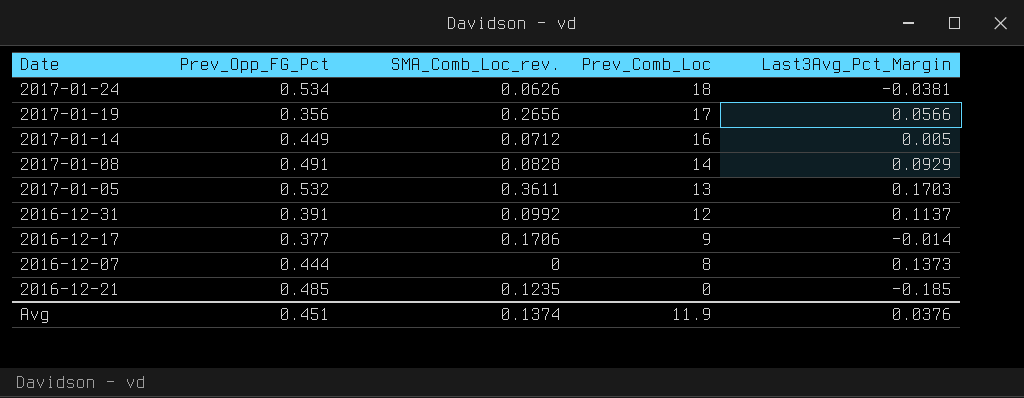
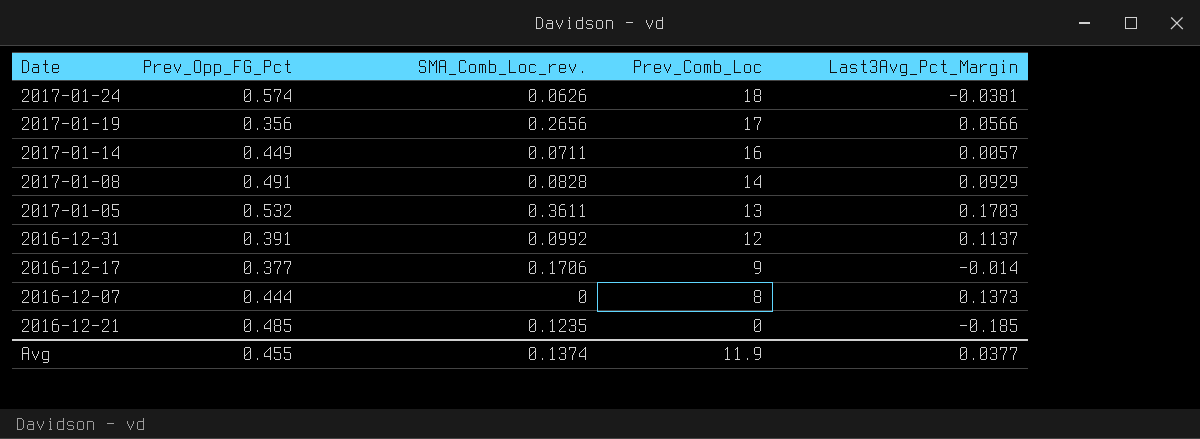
2017-01-24 | Prev_Opp_FG_Pct: 0.534 -> 0.574
2017-01-14 | SMA_Comb_Loc_rev.: 0.0712 -> 0.0711
2017-01-14 | Last3Avg_Pct_Margin: 0.005 -> 0.0057
Avg | Prev_Opp_FG_Pct: 0.451 -> 0.455
Avg | Last3Avg_Pct_Margin: 0.0376 -> 0.0377

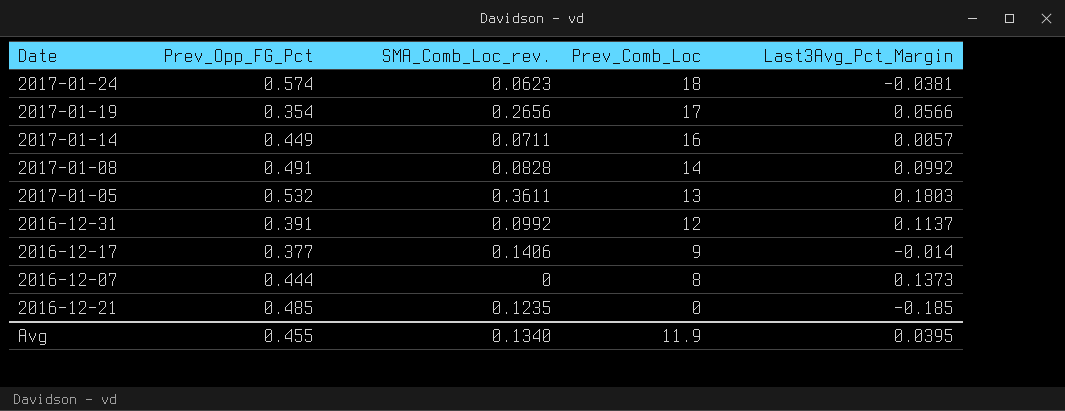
2017-01-24 | SMA_Comb_Loc_rev.: 0.0626 -> 0.0623
2017-01-19 | Prev_Opp_FG_Pct: 0.356 -> 0.354
2017-01-08 | Last3Avg_Pct_Margin: 0.0929 -> 0.0992
2017-01-05 | Last3Avg_Pct_Margin: 0.1703 -> 0.1803
2016-12-17 | SMA_Comb_Loc_rev.: 0.1706 -> 0.1406
Avg | SMA_Comb_Loc_rev.: 0.1374 -> 0.1340
Avg | Last3Avg_Pct_Margin: 0.0377 -> 0.0395

